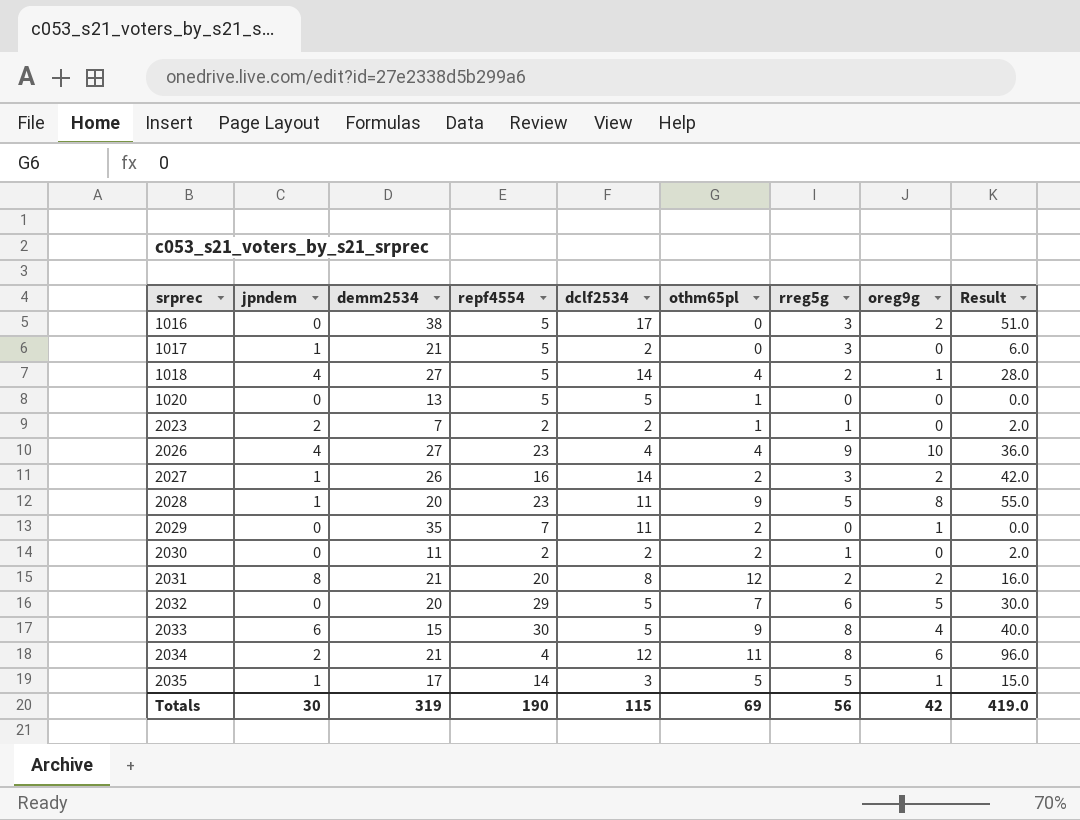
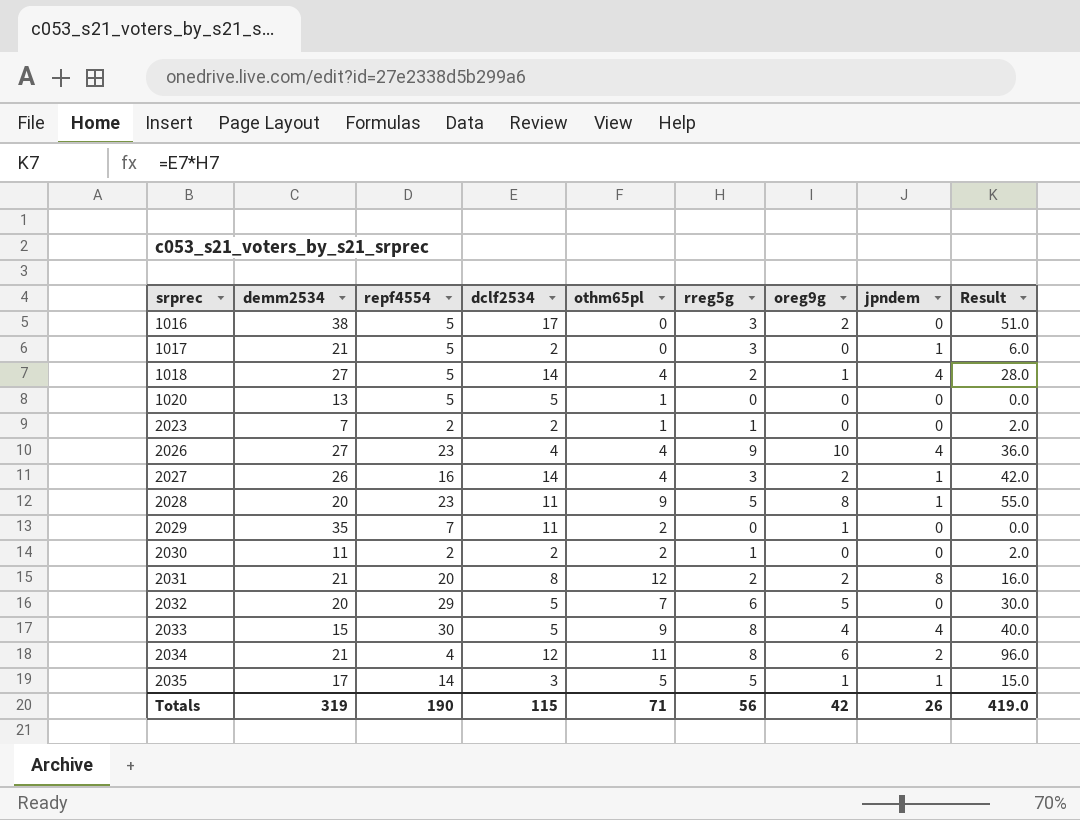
column jpndem | position: 2 -> 8
2023 | jpndem: 2 -> 0
2027 | othm65pl: 2 -> 4
2033 | jpndem: 6 -> 4
Totals | othm65pl: 69 -> 71
Totals | jpndem: 30 -> 26

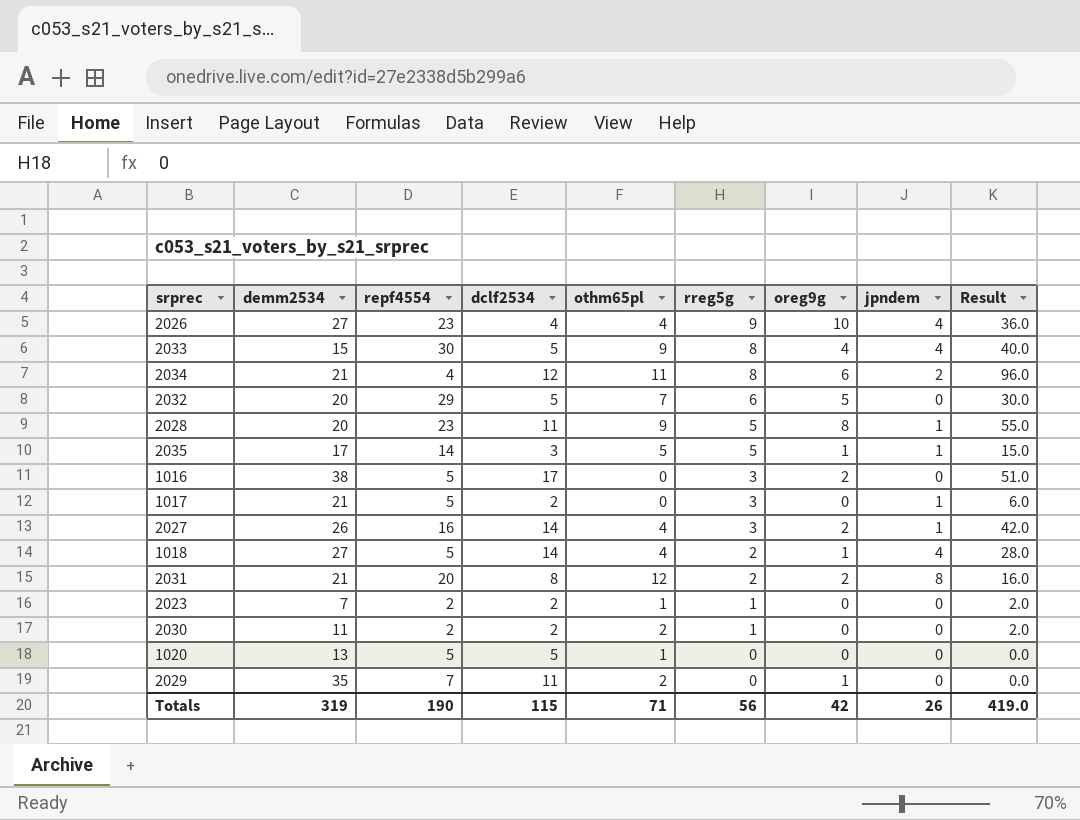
row order: srprec ascending -> rreg5g descending

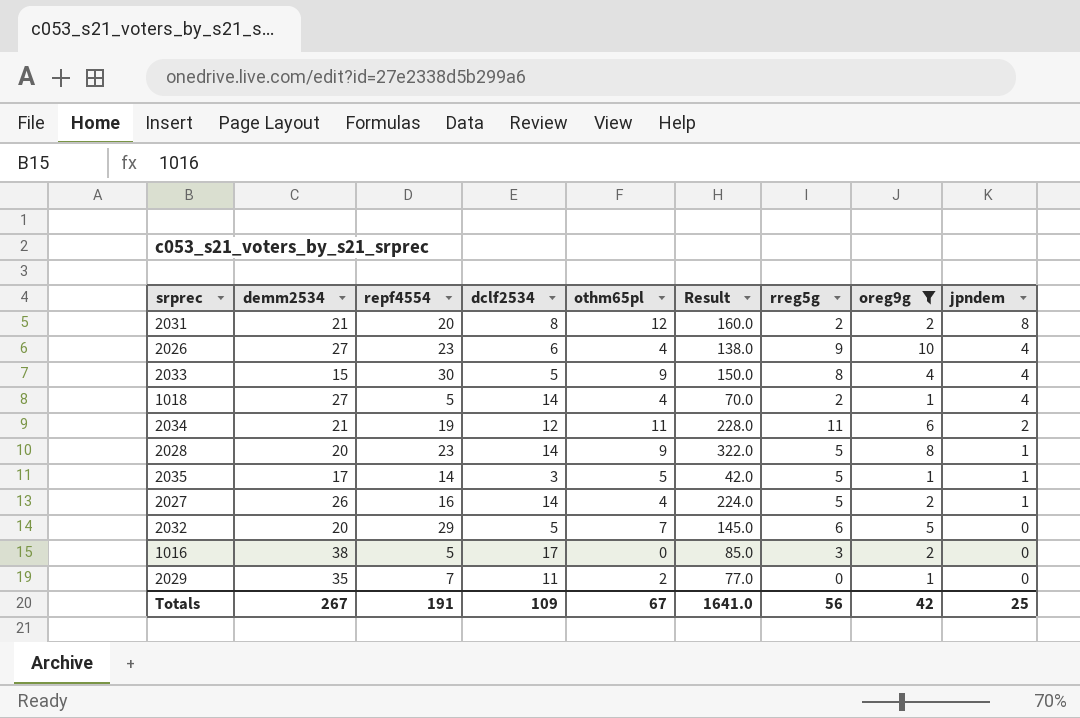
filter: none -> oreg9g != 0
row order: rreg5g descending -> jpndem descending
column Result | formula: [dclf2534] * [rreg5g] -> [repf4554] * [dclf2534]
column Result | position: 9 -> 6
2026 | dclf2534: 4 -> 6
2034 | repf4554: 4 -> 19
2034 | rreg5g: 8 -> 11
2028 | dclf2534: 11 -> 14
2027 | rreg5g: 3 -> 5
Totals | demm2534: 319 -> 267
Totals | repf4554: 190 -> 191
Totals | dclf2534: 115 -> 109
Totals | othm65pl: 71 -> 67
Totals | Result: 419.0 -> 1641.0
Totals | jpndem: 26 -> 25

